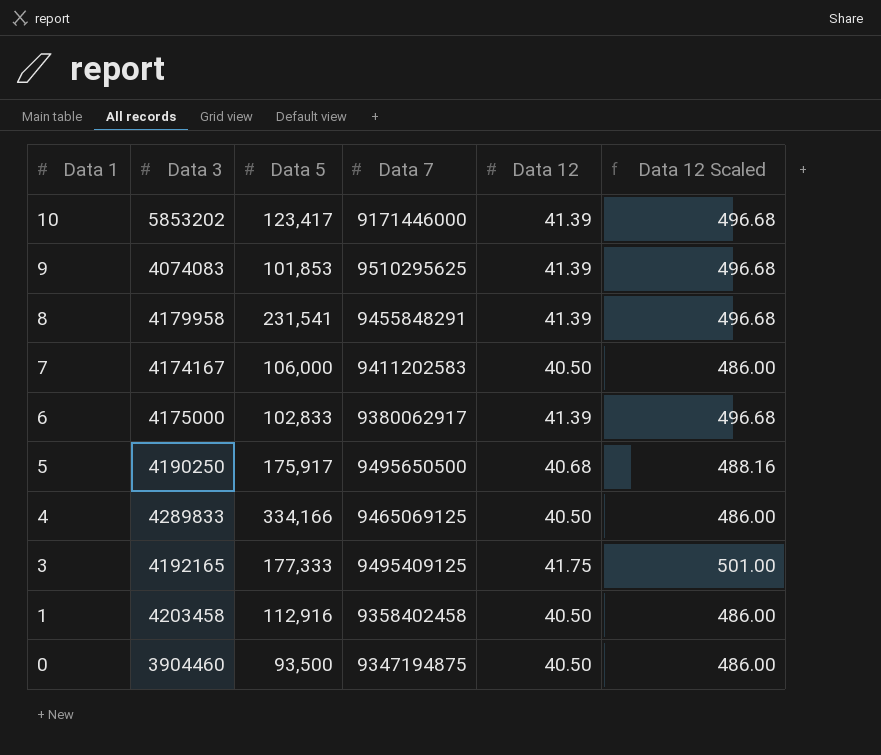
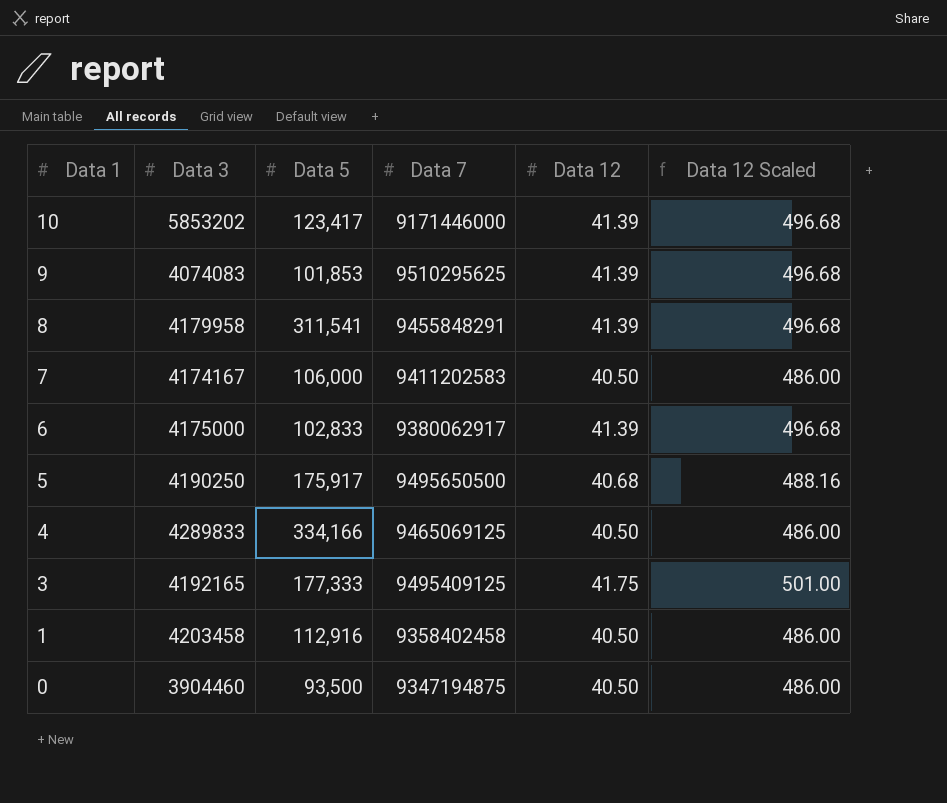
8 | Data 5: 231,541 -> 311,541

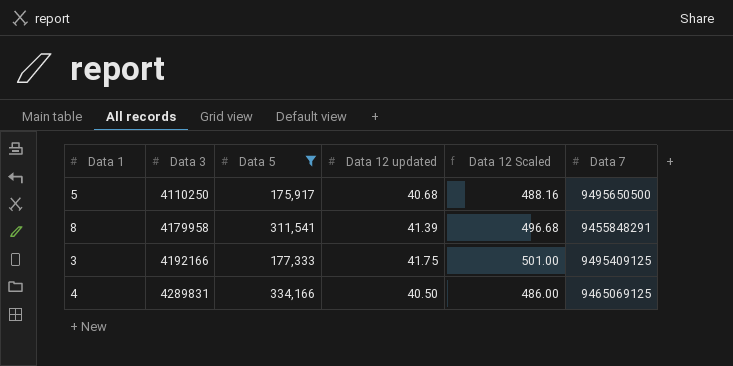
filter: none -> Data 5 >= 175,917
row order: Data 1 descending -> Data 3 ascending
column name: Data 12 -> Data 12 updated
column Data 7 | position: 4 -> 6
5 | Data 3: 4190250 -> 4110250
3 | Data 3: 4192165 -> 4192166
4 | Data 3: 4289833 -> 4289831

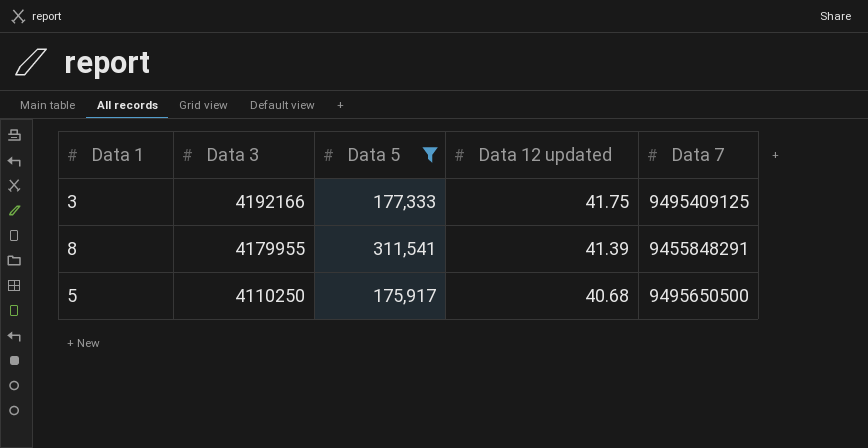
row order: Data 3 ascending -> Data 3 descending
column Data 12 Scaled | formula: [Data 12 updated] * 12 -> none
row 4: 4289831 | 334,166 | 40.50 | 486.00 | 9465069125 -> none
8 | Data 3: 4179958 -> 4179955

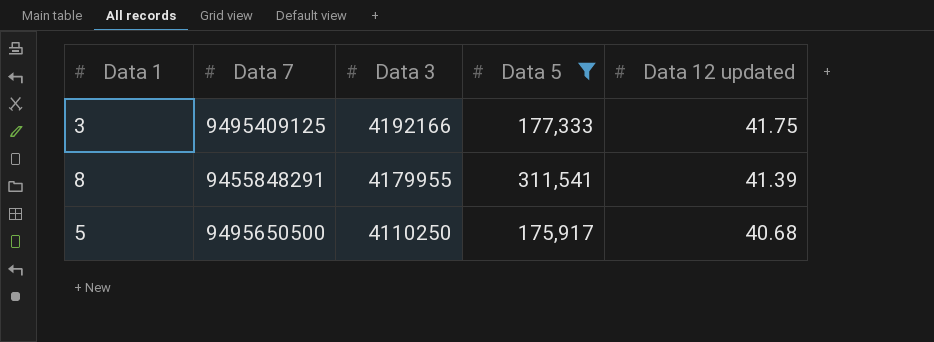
column Data 7 | position: 5 -> 2

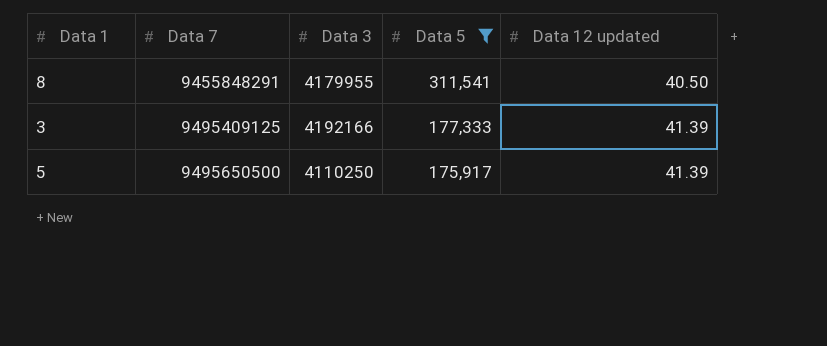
row order: Data 3 descending -> Data 7 ascending
8 | Data 12 updated: 41.39 -> 40.50
3 | Data 12 updated: 41.75 -> 41.39
5 | Data 12 updated: 40.68 -> 41.39

